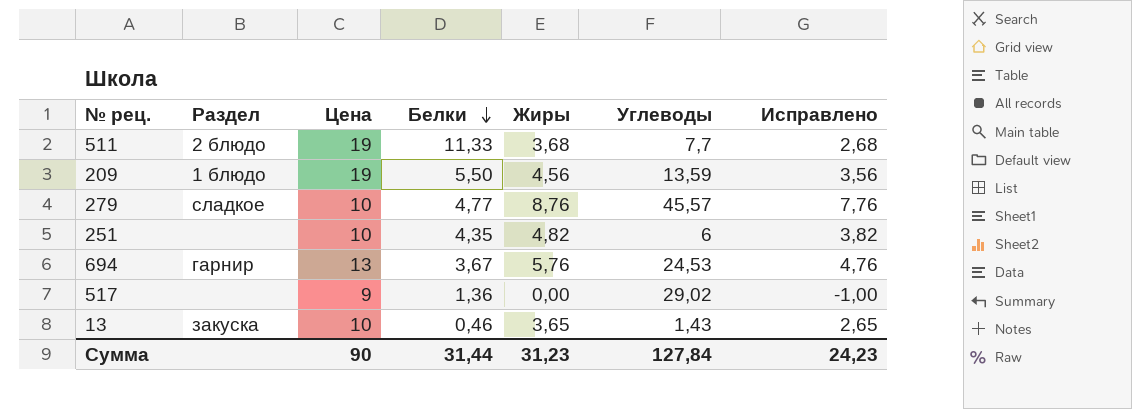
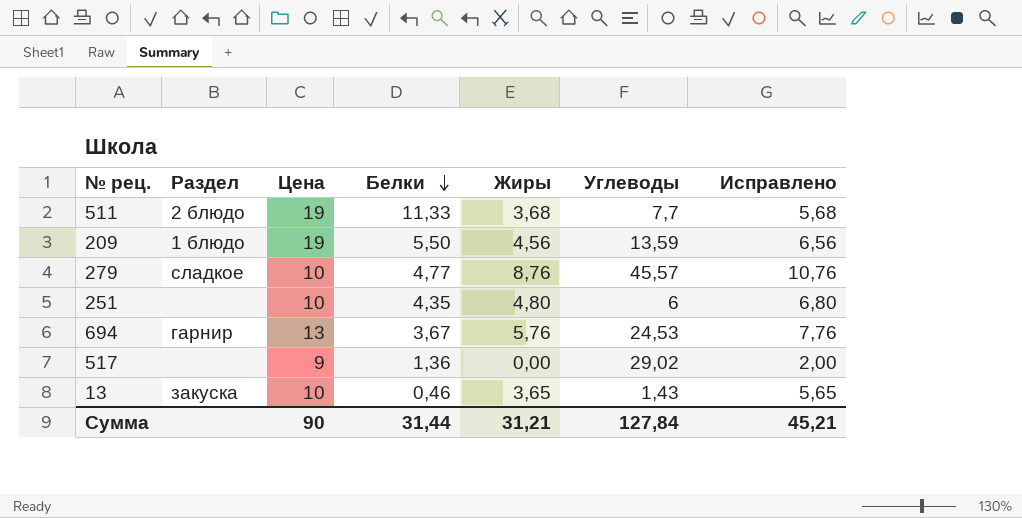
column Исправлено | formula: [Жиры] - 1 -> [Жиры] + 2
251 | Жиры: 4,82 -> 4,80
Сумма | Жиры: 31,23 -> 31,21
Сумма | Исправлено: 24,23 -> 45,21

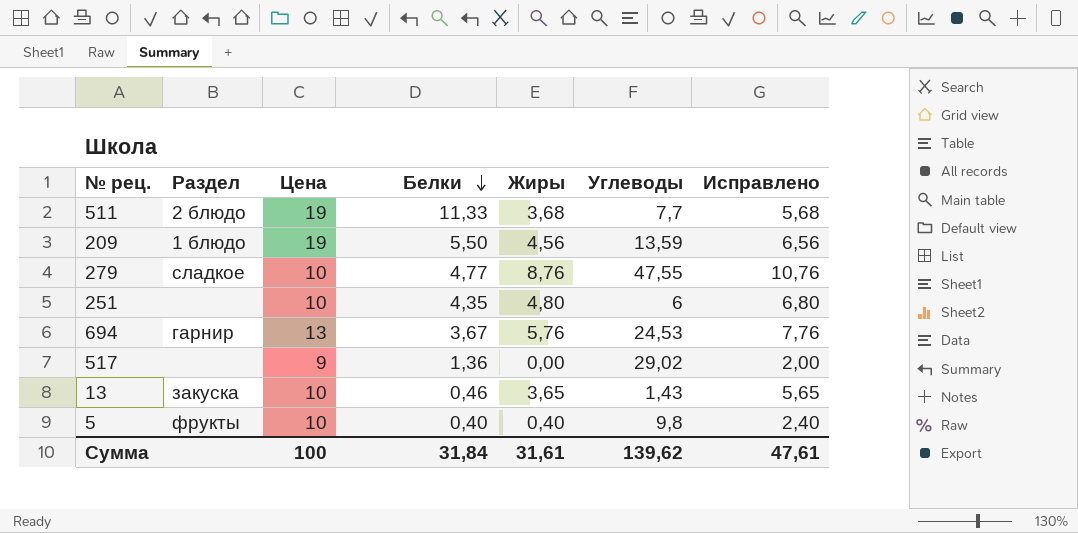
279 | Углеводы: 45,57 -> 47,55
row 5: none -> фрукты | 10 | 0,40 | 0,40 | 9,8 | 2,40
Сумма | Цена: 90 -> 100
Сумма | Белки: 31,44 -> 31,84
Сумма | Жиры: 31,21 -> 31,61
Сумма | Углеводы: 127,84 -> 139,62
Сумма | Исправлено: 45,21 -> 47,61

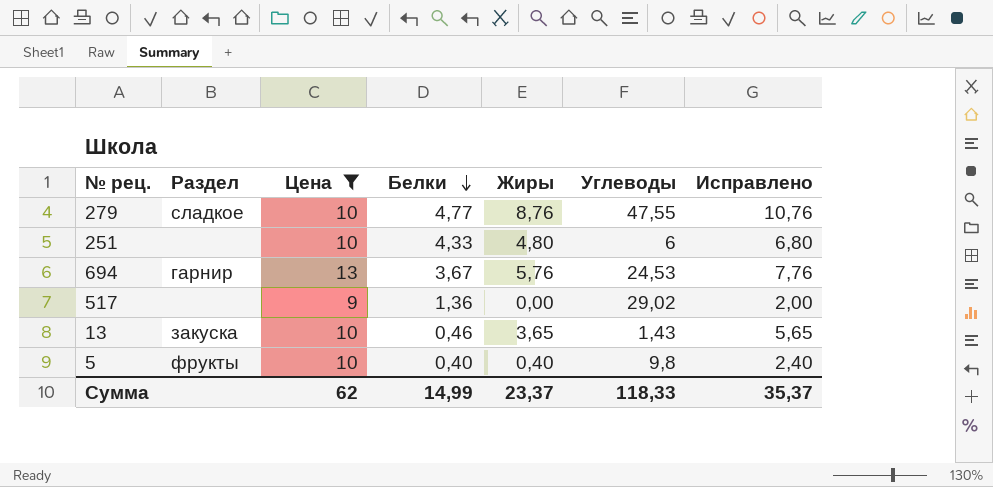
filter: none -> Цена != 19
251 | Белки: 4,35 -> 4,33
Сумма | Цена: 100 -> 62
Сумма | Белки: 31,84 -> 14,99
Сумма | Жиры: 31,61 -> 23,37
Сумма | Углеводы: 139,62 -> 118,33
Сумма | Исправлено: 47,61 -> 35,37

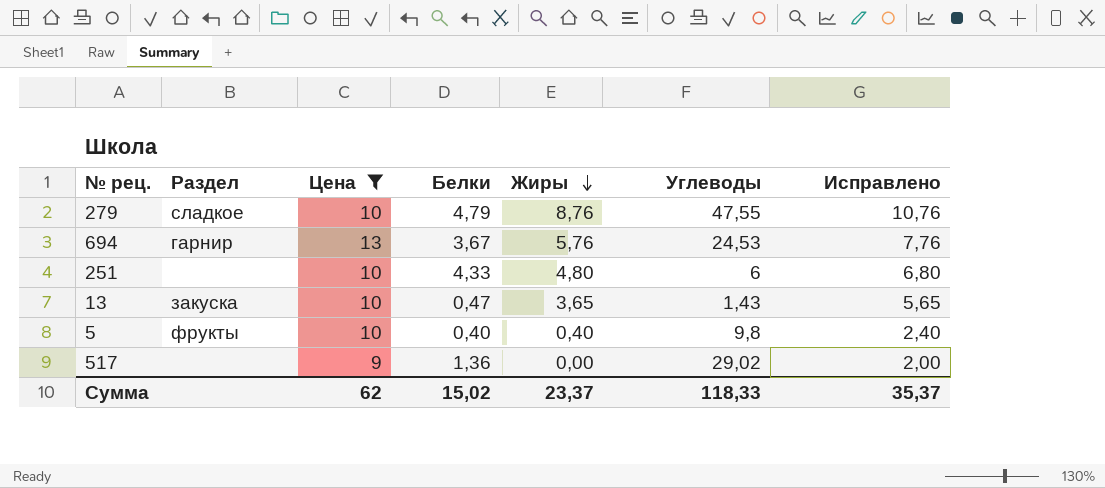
row order: Белки descending -> Жиры descending
279 | Белки: 4,77 -> 4,79
13 | Белки: 0,46 -> 0,47
Сумма | Белки: 14,99 -> 15,02

